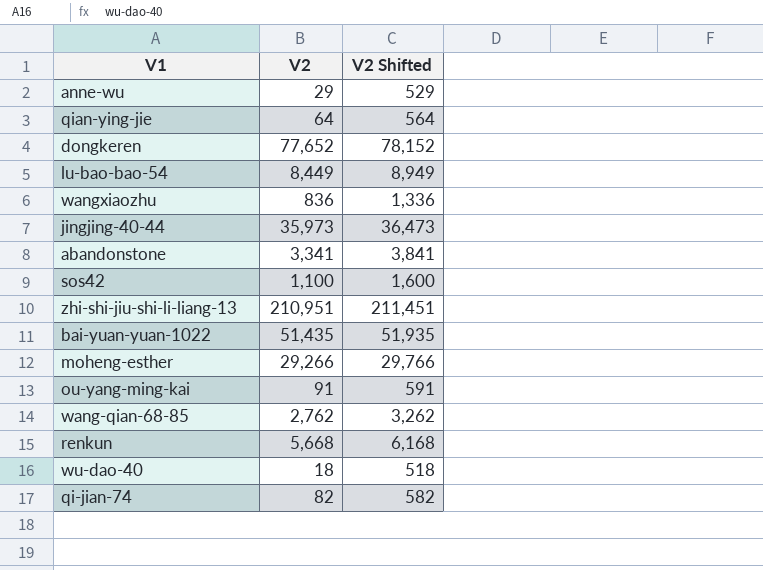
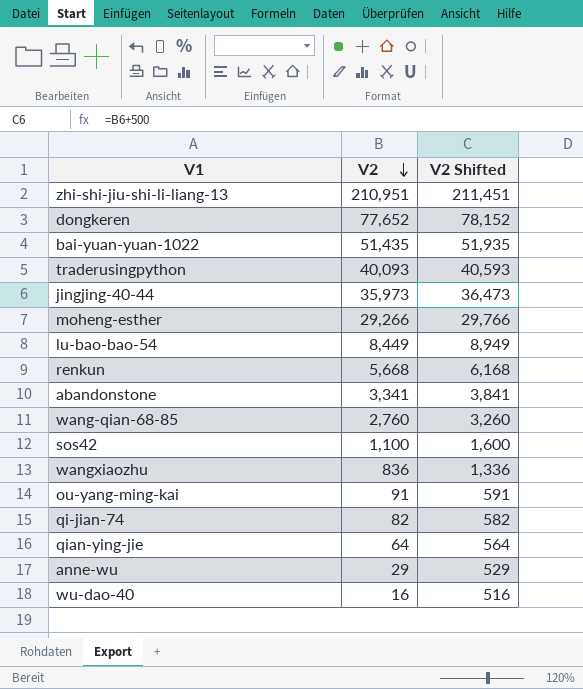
row order: none -> V2 descending
row traderusingpython: none -> 40,093 | 40,593
wang-qian-68-85 | V2: 2,762 -> 2,760
wang-qian-68-85 | V2 Shifted: 3,262 -> 3,260
wu-dao-40 | V2: 18 -> 16
wu-dao-40 | V2 Shifted: 518 -> 516

